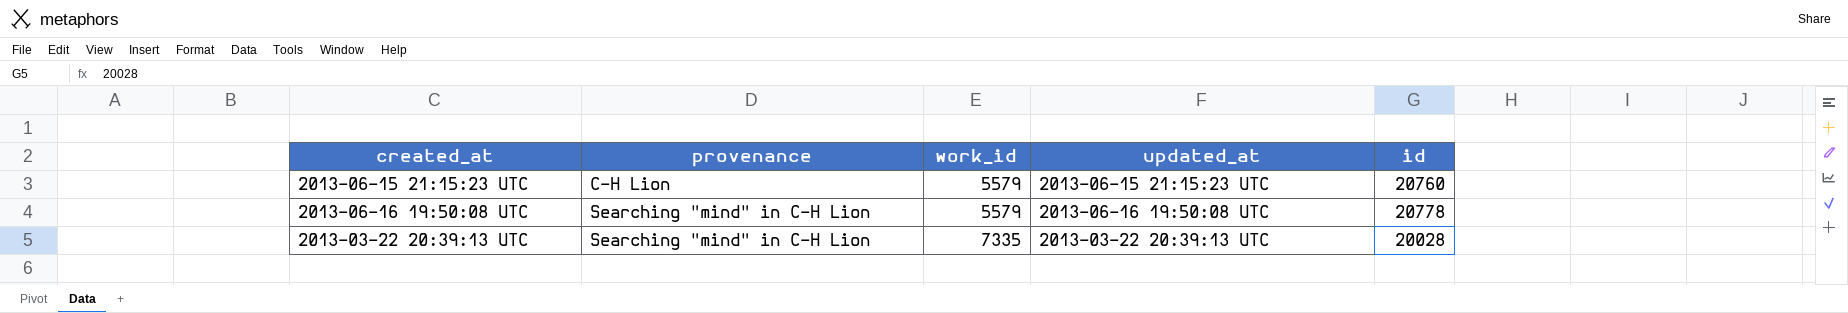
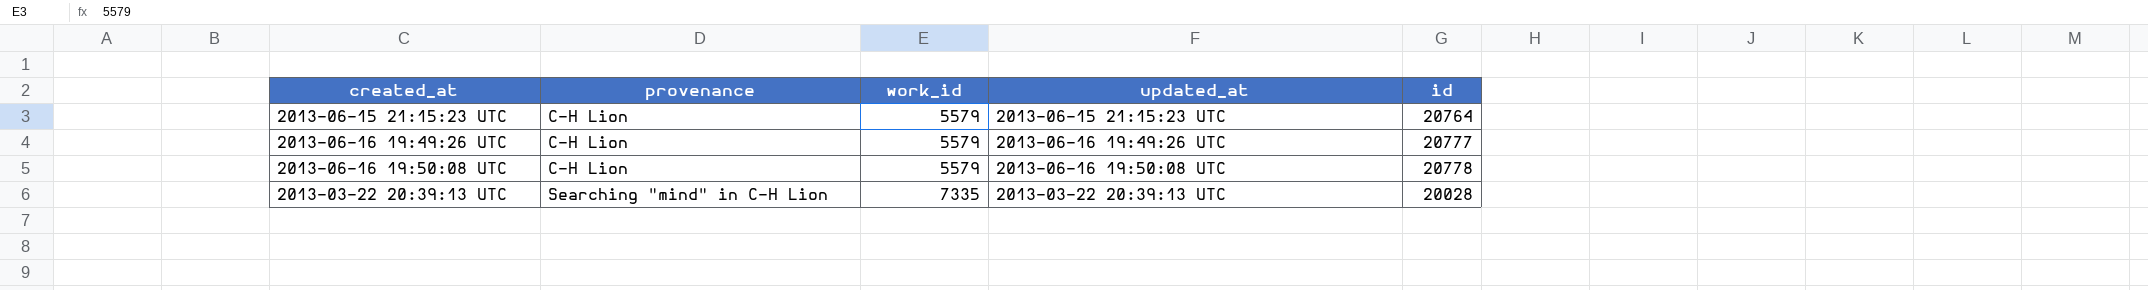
2013-06-15 21:15:23 UTC | id: 20760 -> 20764
row 2013-06-16 19:49:26 UTC: none -> C-H Lion | 5579 | 2013-06-16 19:49:26 UTC | 20777
2013-06-16 19:50:08 UTC | provenance: Searching "mind" in C-H Lion -> C-H Lion

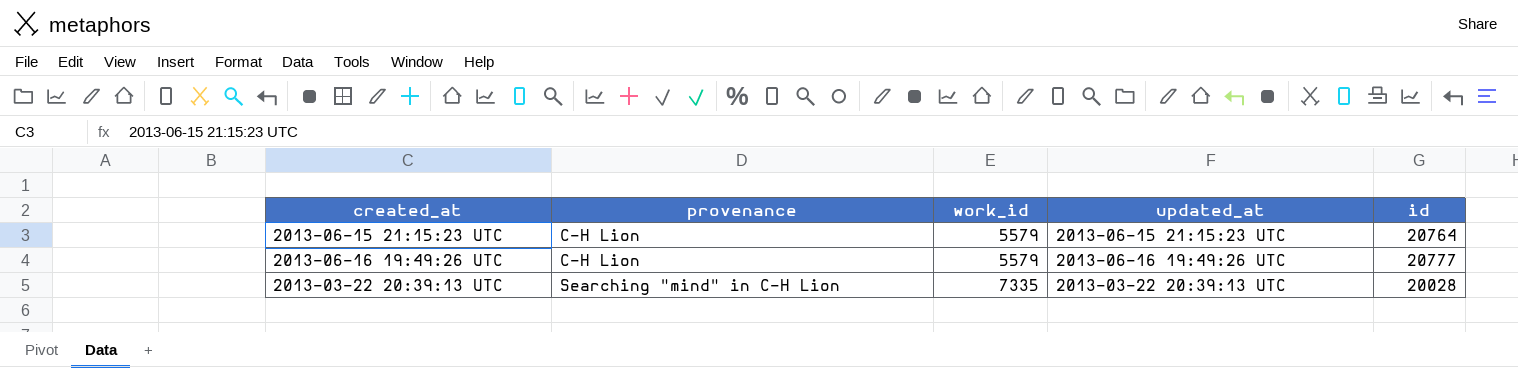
row 2013-06-16 19:50:08 UTC: C-H Lion | 5579 | 2013-06-16 19:50:08 UTC | 20778 -> none

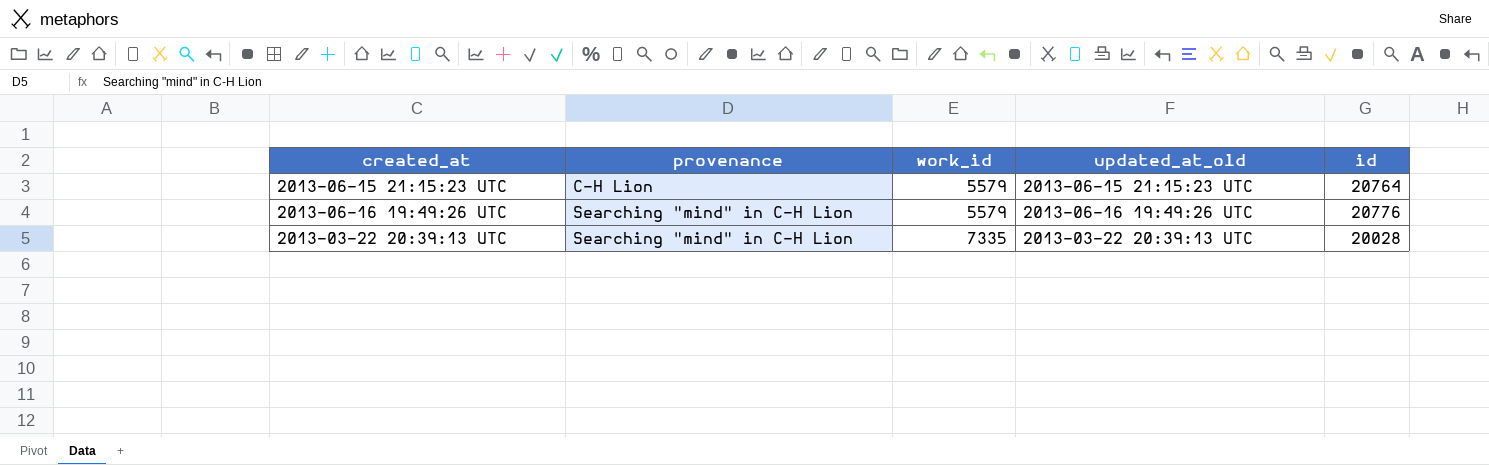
column name: updated_at -> updated_at_old
2013-06-16 19:49:26 UTC | provenance: C-H Lion -> Searching "mind" in C-H Lion
2013-06-16 19:49:26 UTC | id: 20777 -> 20776

